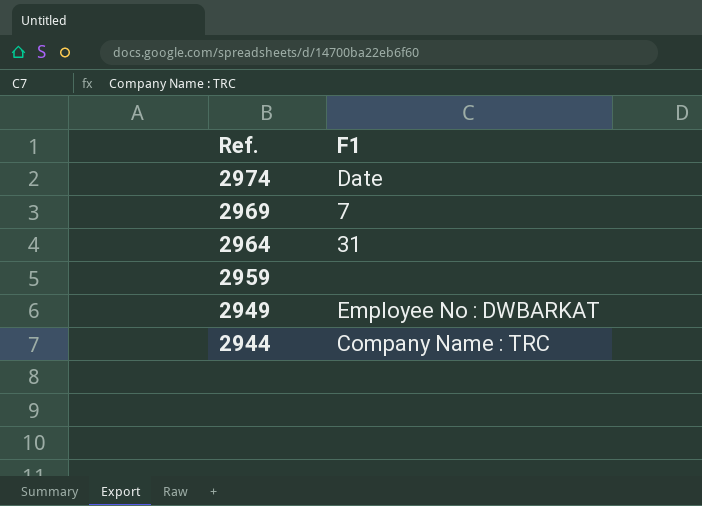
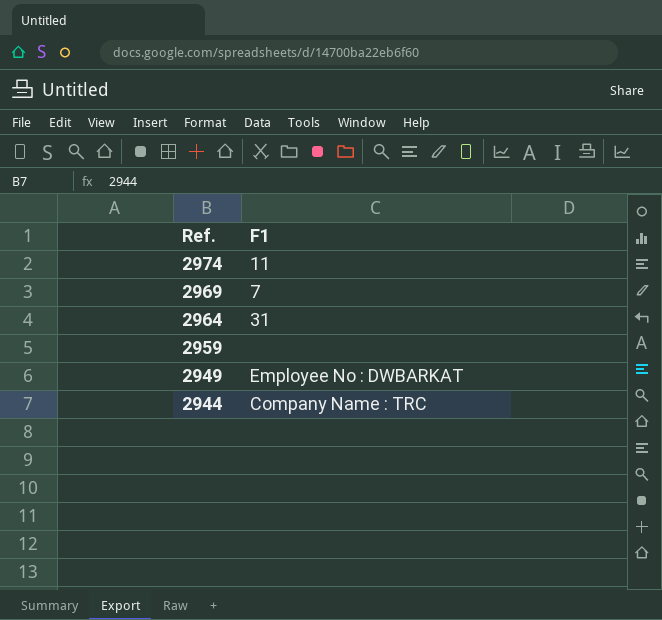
2974 | F1: Date -> 11

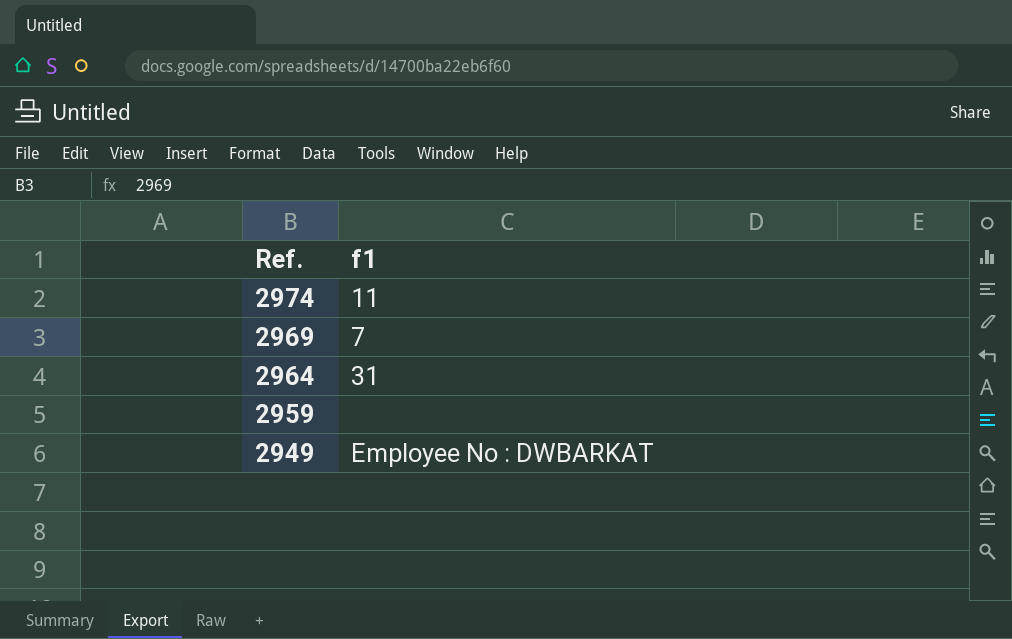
column name: F1 -> f1
row 2944: Company Name : TRC -> none

